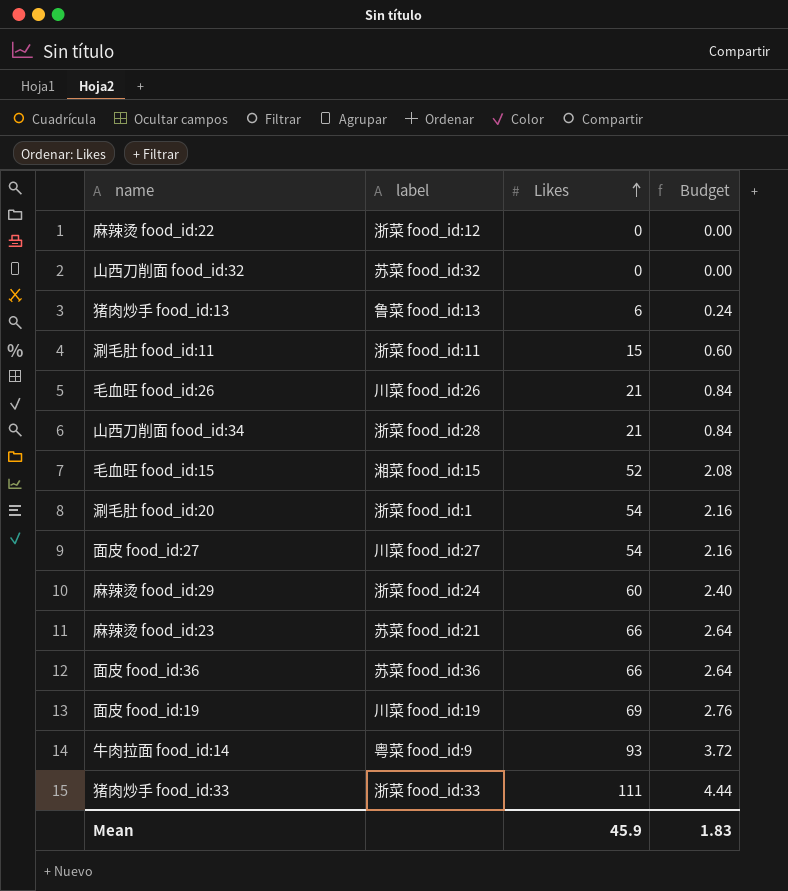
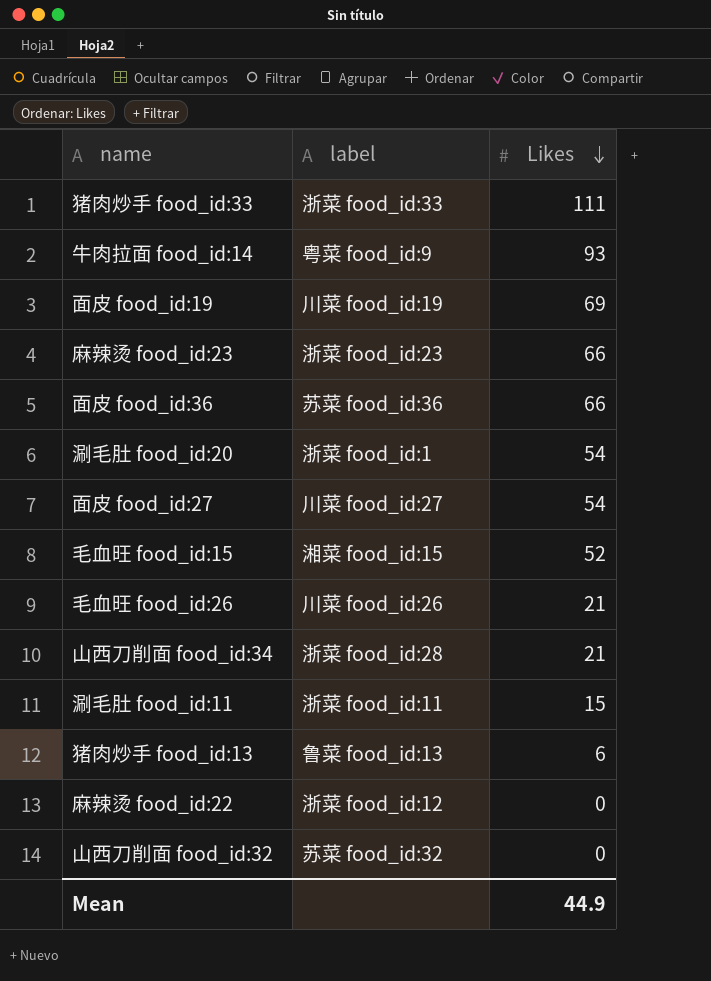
row order: Likes ascending -> Likes descending
column Budget | formula: [Likes] * 0.04 -> none
row 麻辣烫 food_id:29: 浙菜 food_id:24 | 60 | 2.40 -> none
麻辣烫 food_id:23 | label: 苏菜 food_id:21 -> 浙菜 food_id:23
Mean | Likes: 45.9 -> 44.9

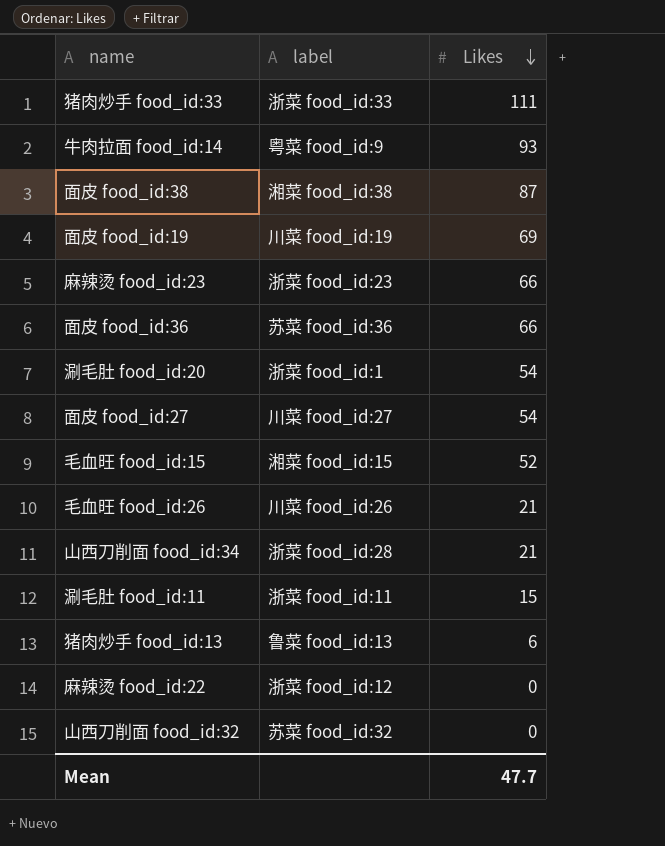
row 面皮 food_id:38: none -> 湘菜 food_id:38 | 87
Mean | Likes: 44.9 -> 47.7

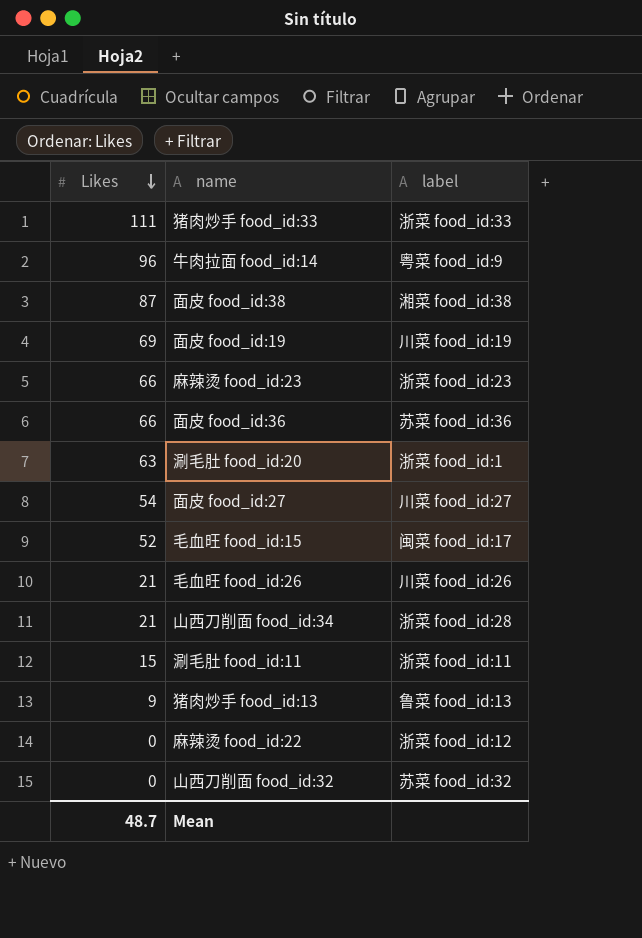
column Likes | position: 3 -> 1
牛肉拉面 food_id:14 | Likes: 93 -> 96
涮毛肚 food_id:20 | Likes: 54 -> 63
毛血旺 food_id:15 | label: 湘菜 food_id:15 -> 闽菜 food_id:17
猪肉炒手 food_id:13 | Likes: 6 -> 9
Mean | Likes: 47.7 -> 48.7

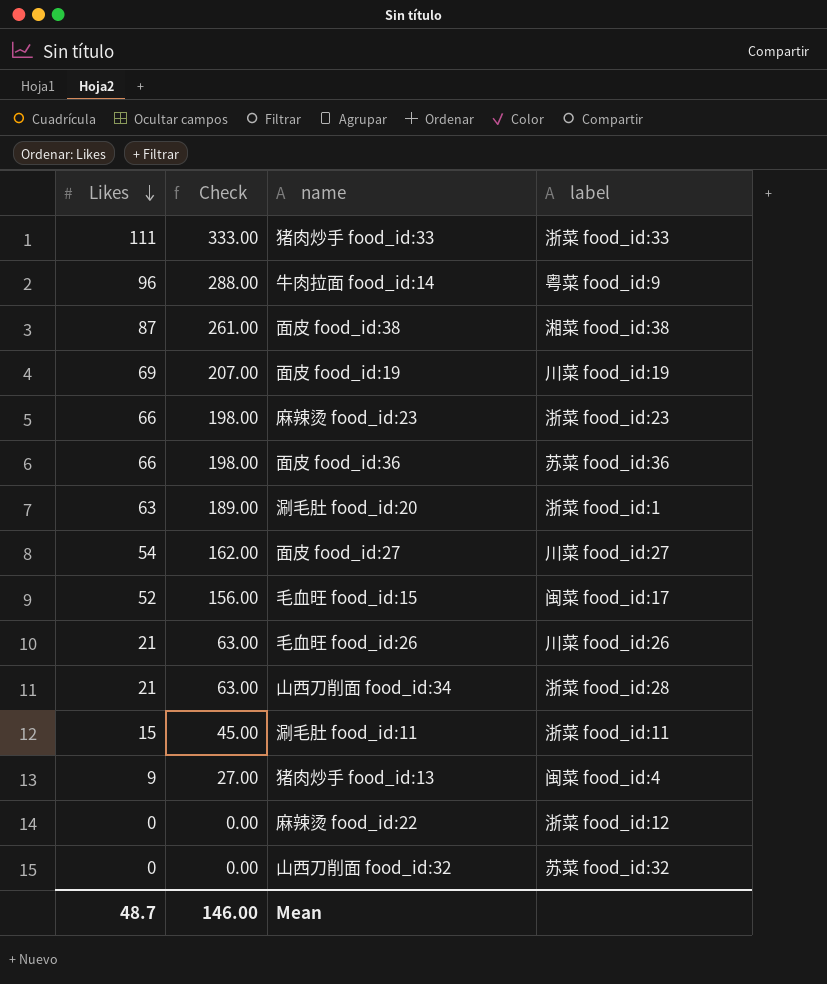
column Check | formula: none -> [Likes] * 3
猪肉炒手 food_id:13 | label: 鲁菜 food_id:13 -> 闽菜 food_id:4

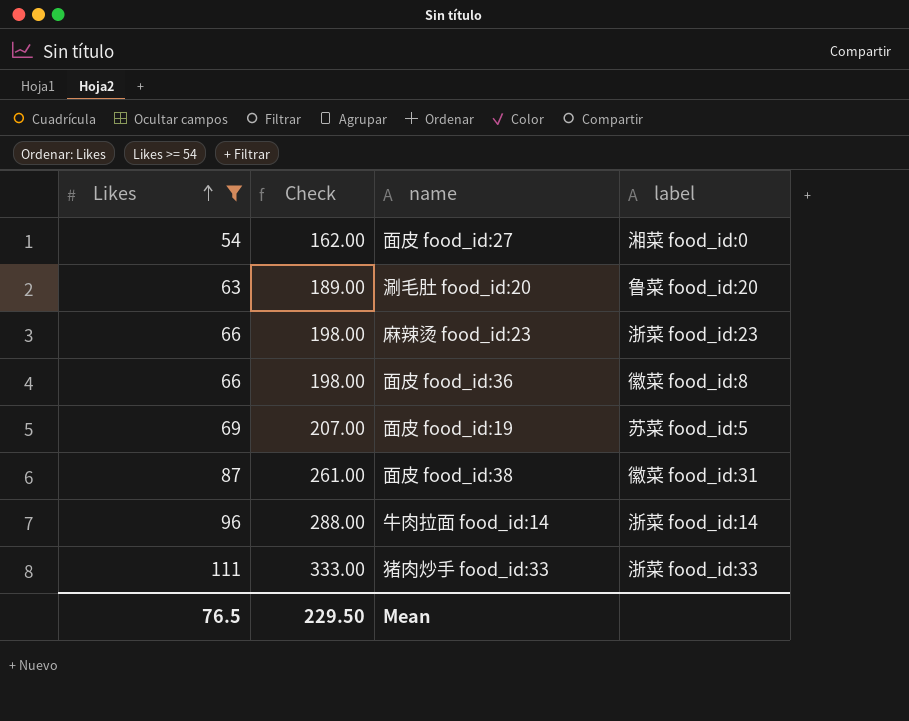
filter: none -> Likes >= 54
row order: Likes descending -> Likes ascending
面皮 food_id:27 | label: 川菜 food_id:27 -> 湘菜 food_id:0
涮毛肚 food_id:20 | label: 浙菜 food_id:1 -> 鲁菜 food_id:20
面皮 food_id:36 | label: 苏菜 food_id:36 -> 徽菜 food_id:8
面皮 food_id:19 | label: 川菜 food_id:19 -> 苏菜 food_id:5
面皮 food_id:38 | label: 湘菜 food_id:38 -> 徽菜 food_id:31
牛肉拉面 food_id:14 | label: 粤菜 food_id:9 -> 浙菜 food_id:14
Mean | Likes: 48.7 -> 76.5
Mean | Check: 146.00 -> 229.50

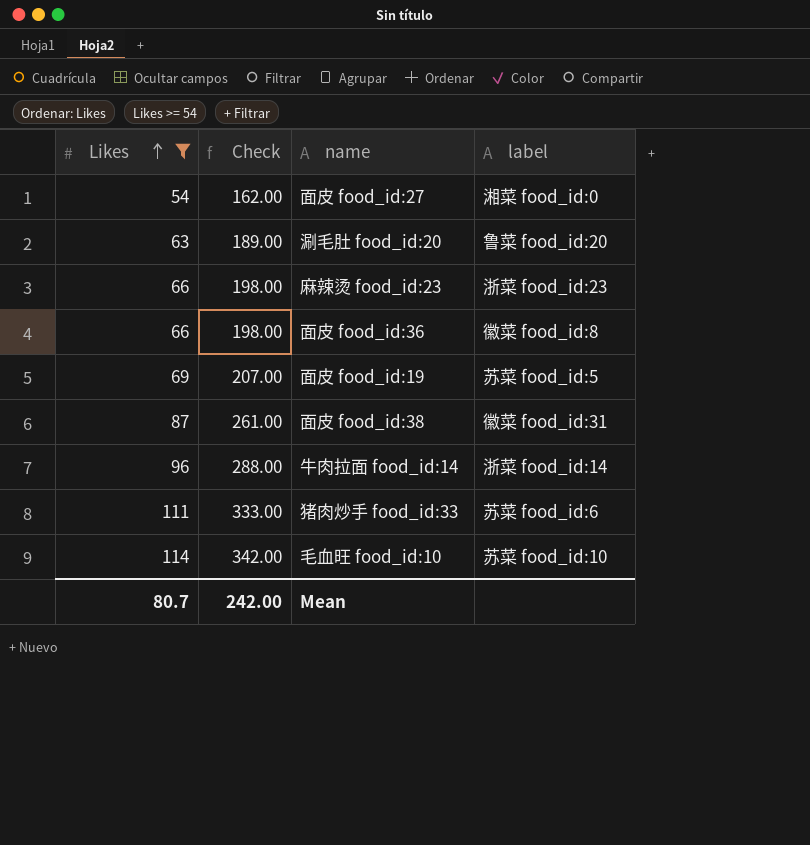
猪肉炒手 food_id:33 | label: 浙菜 food_id:33 -> 苏菜 food_id:6
row 毛血旺 food_id:10: none -> 114 | 342.00 | 苏菜 food_id:10
Mean | Likes: 76.5 -> 80.7
Mean | Check: 229.50 -> 242.00

